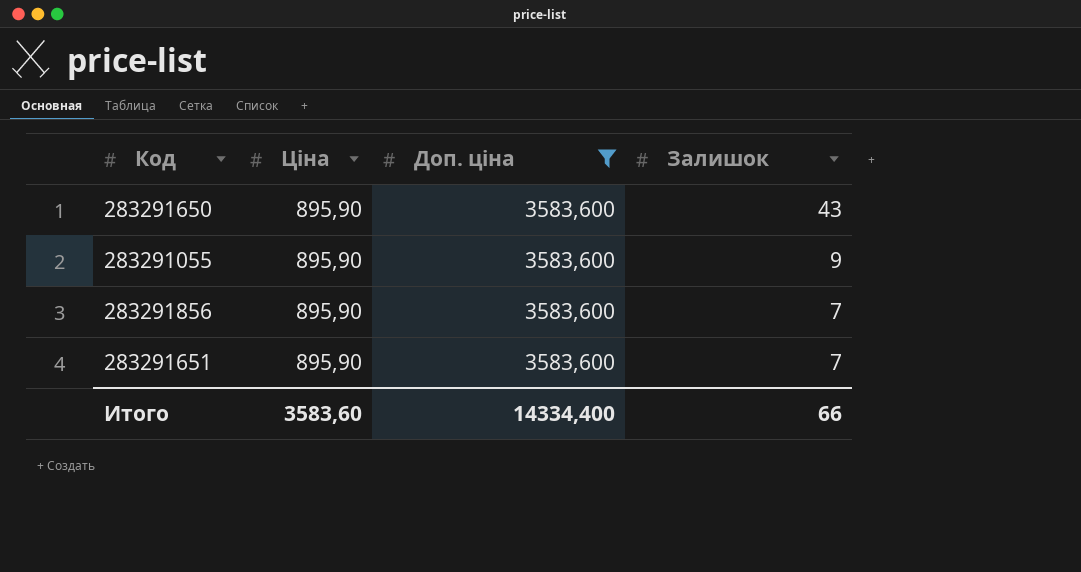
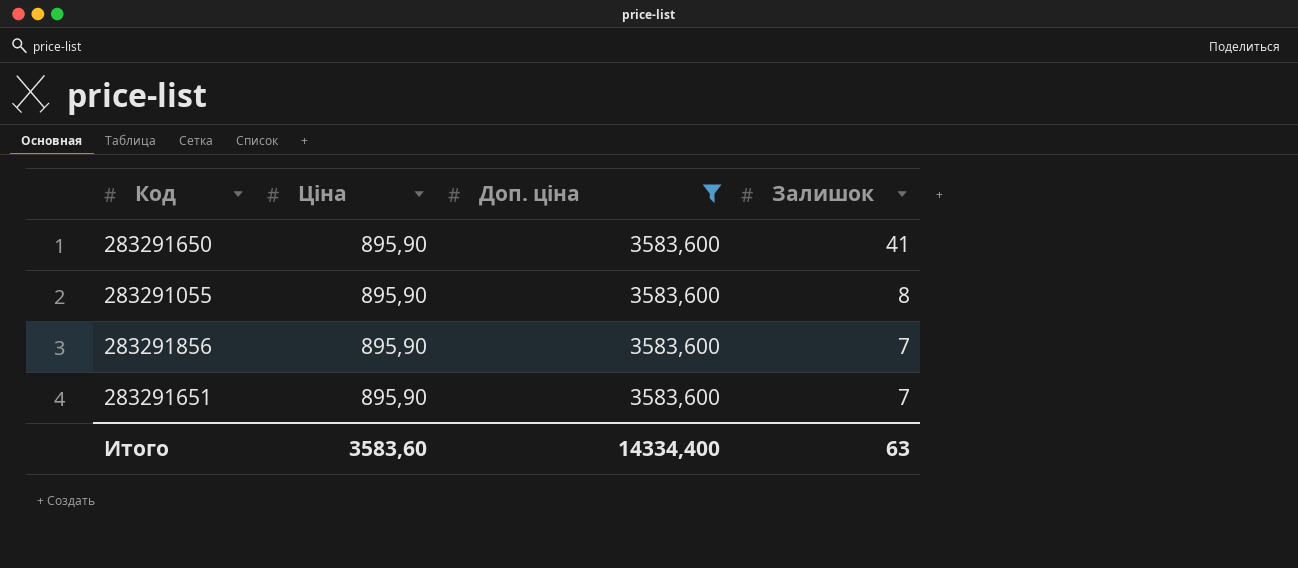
283291650 | Залишок: 43 -> 41
283291055 | Залишок: 9 -> 8
Итого | Залишок: 66 -> 63

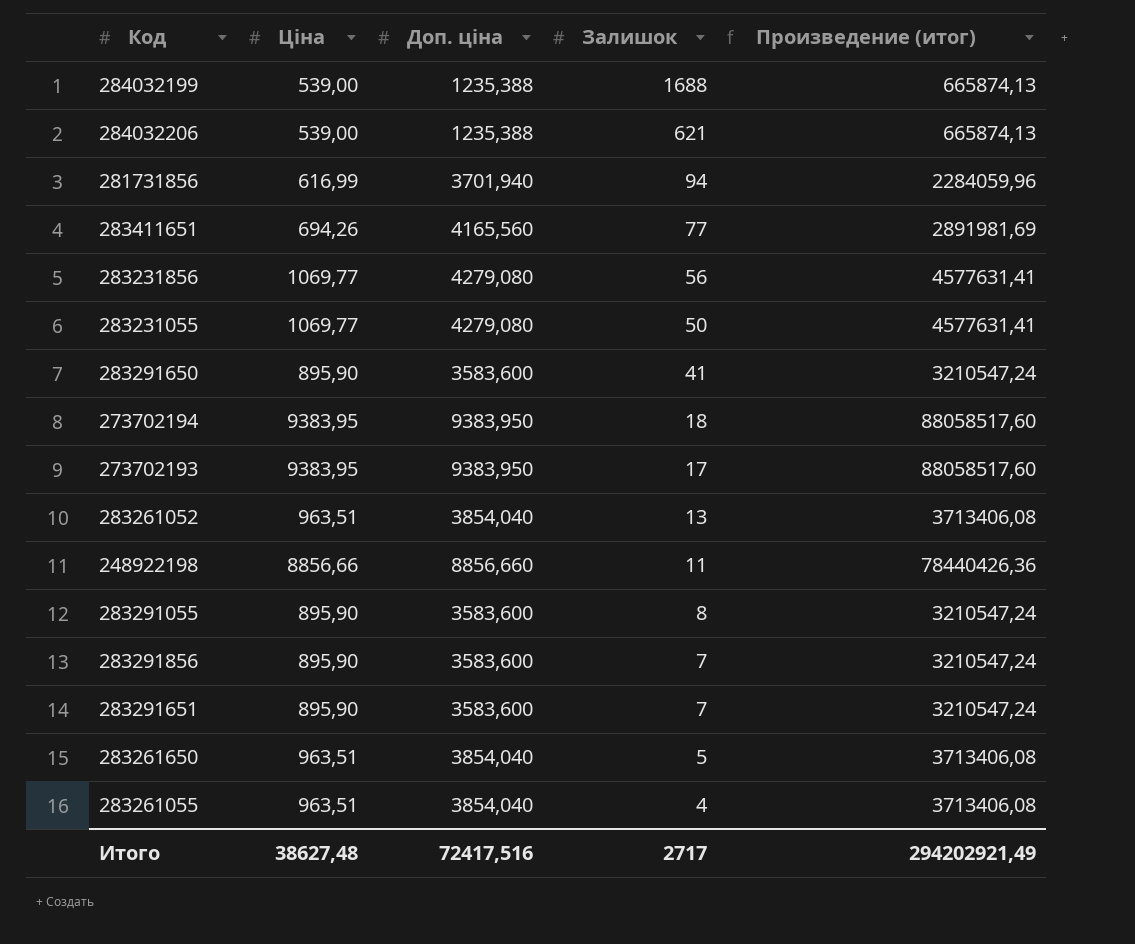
filter: Доп. ціна = 3583,600 -> none
column Произведение (итог) | formula: none -> [Ціна] * [Доп. ціна]
Итого | Ціна: 3583,60 -> 38627,48
Итого | Доп. ціна: 14334,400 -> 72417,516
Итого | Залишок: 63 -> 2717

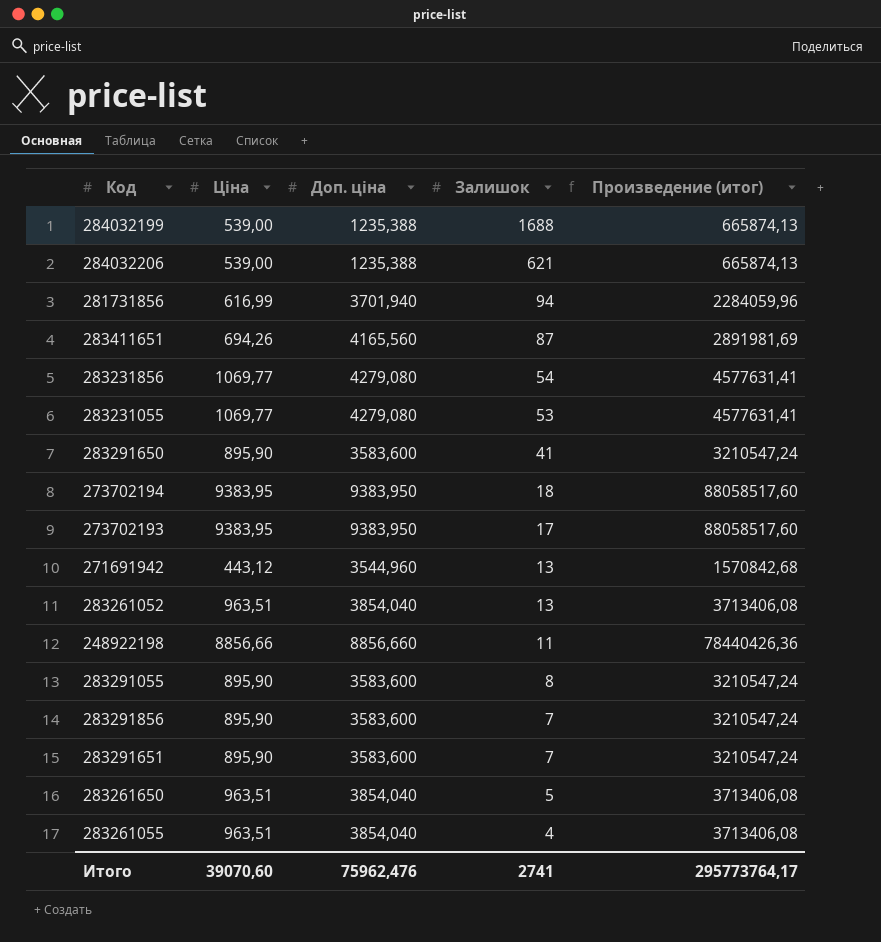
283411651 | Залишок: 77 -> 87
283231856 | Залишок: 56 -> 54
283231055 | Залишок: 50 -> 53
row 271691942: none -> 443,12 | 3544,960 | 13 | 1570842,68
Итого | Ціна: 38627,48 -> 39070,60
Итого | Доп. ціна: 72417,516 -> 75962,476
Итого | Залишок: 2717 -> 2741
Итого | Произведение (итог): 294202921,49 -> 295773764,17

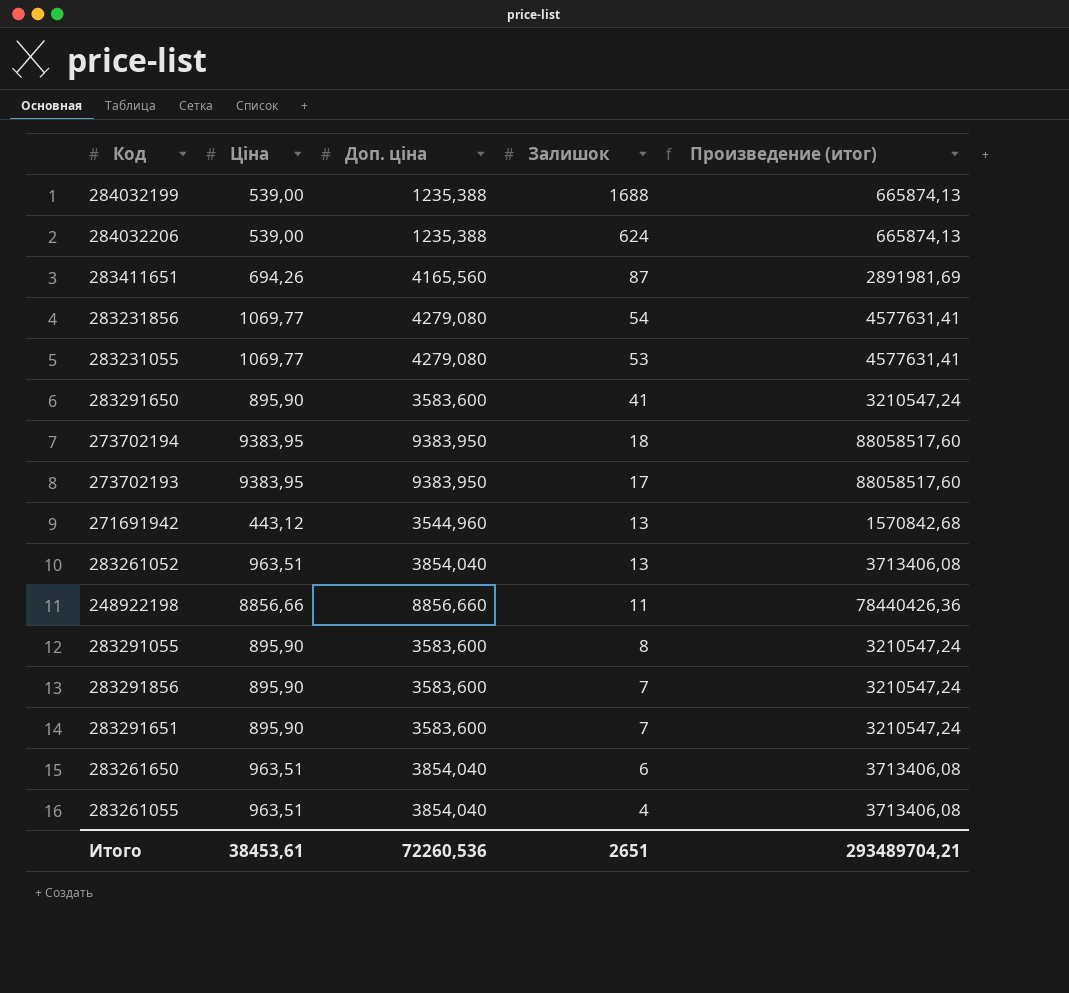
row 281731856: 616,99 | 3701,940 | 94 | 2284059,96 -> none
284032206 | Залишок: 621 -> 624
283261650 | Залишок: 5 -> 6
Итого | Ціна: 39070,60 -> 38453,61
Итого | Доп. ціна: 75962,476 -> 72260,536
Итого | Залишок: 2741 -> 2651
Итого | Произведение (итог): 295773764,17 -> 293489704,21

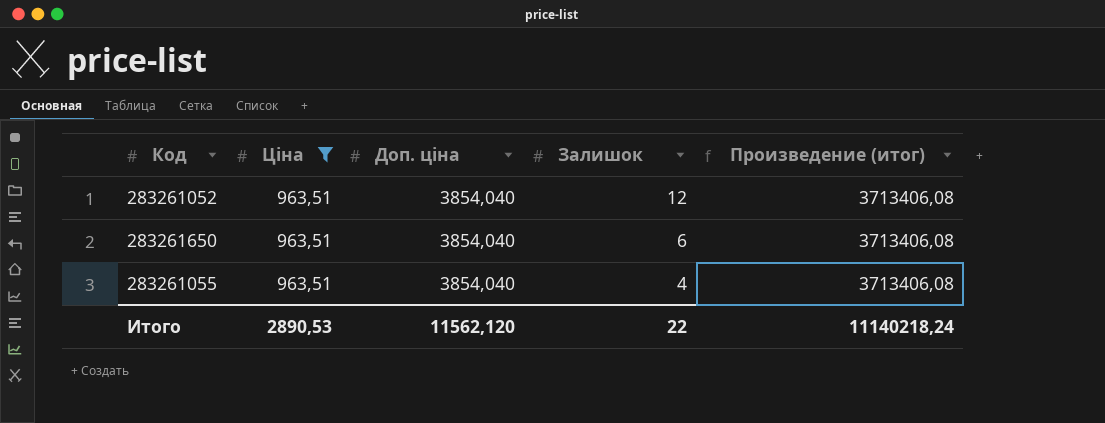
filter: none -> Ціна = 963,51
283261052 | Залишок: 13 -> 12
Итого | Ціна: 38453,61 -> 2890,53
Итого | Доп. ціна: 72260,536 -> 11562,120
Итого | Залишок: 2651 -> 22
Итого | Произведение (итог): 293489704,21 -> 11140218,24

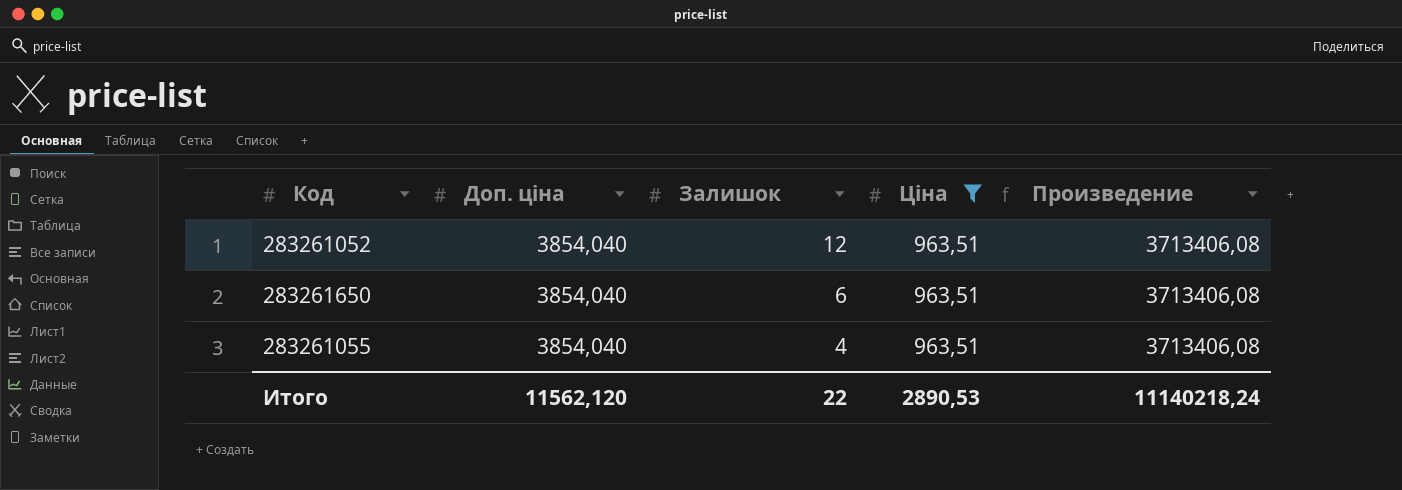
column Ціна | position: 2 -> 4
column name: Произведение (итог) -> Произведение

